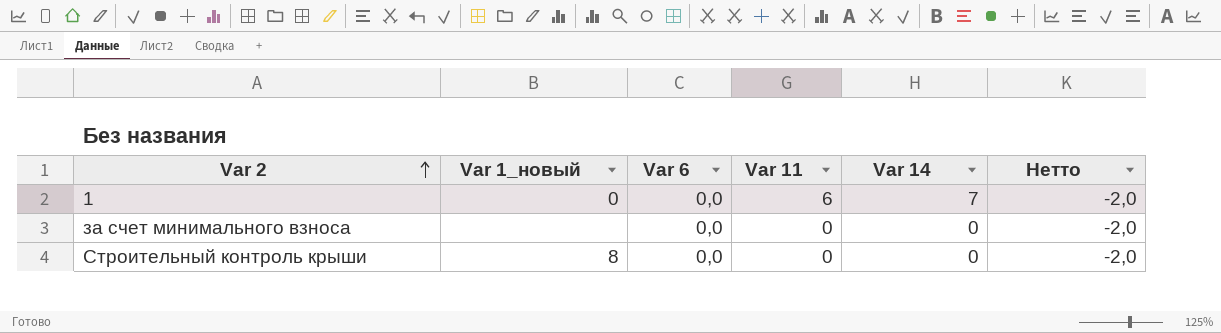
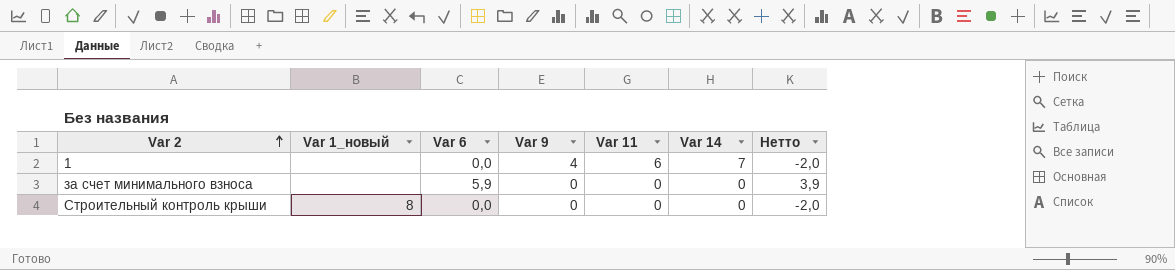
column Var 9 | position: none -> 4
1 | Var 1_новый: 0 -> none
за счет минимального взноса | Var 6: 0,0 -> 5,9
за счет минимального взноса | Нетто: -2,0 -> 3,9

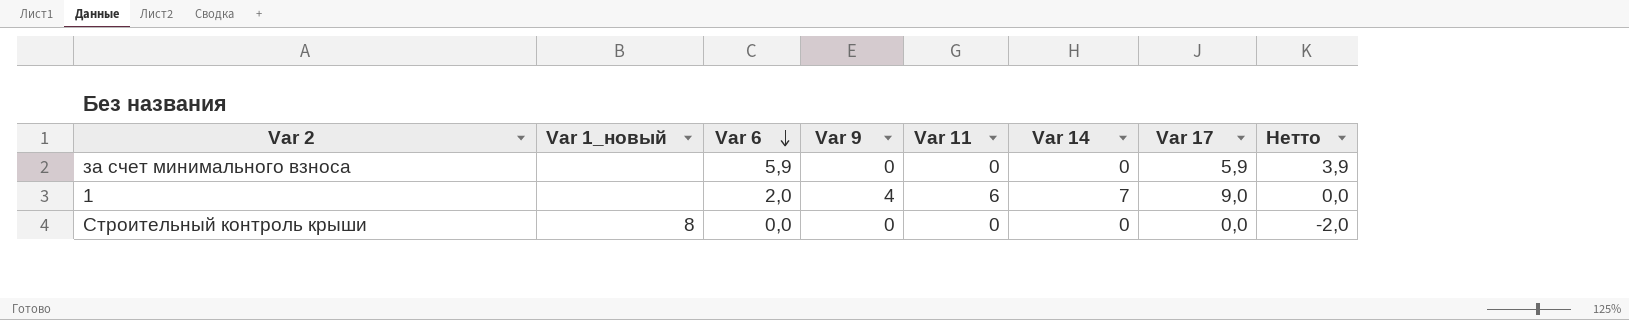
row order: Var 2 ascending -> Var 6 descending
column Var 17 | position: none -> 7
1 | Var 6: 0,0 -> 2,0
1 | Нетто: -2,0 -> 0,0

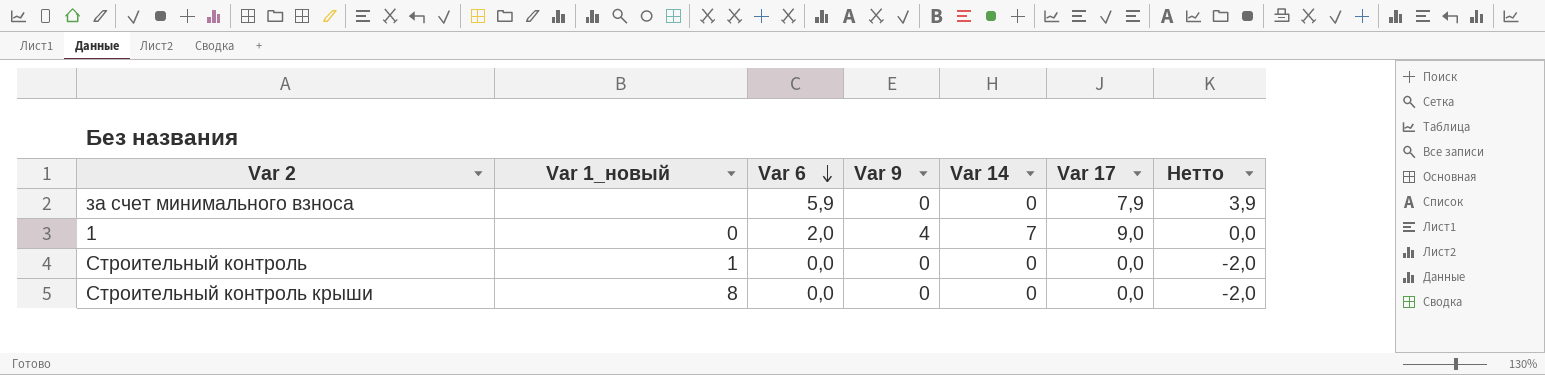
column Var 11 | position: 5 -> none
за счет минимального взноса | Var 17: 5,9 -> 7,9
1 | Var 1_новый: none -> 0
row Строительный контроль: none -> 1 | 0,0 | 0 | 0 | 0,0 | -2,0

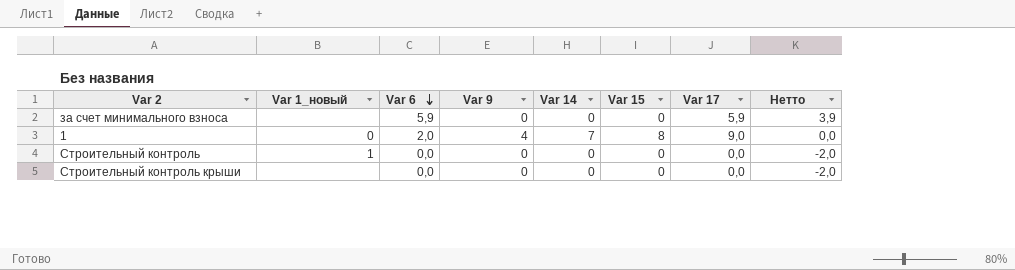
column Var 15 | position: none -> 6
за счет минимального взноса | Var 17: 7,9 -> 5,9
Строительный контроль крыши | Var 1_новый: 8 -> none

